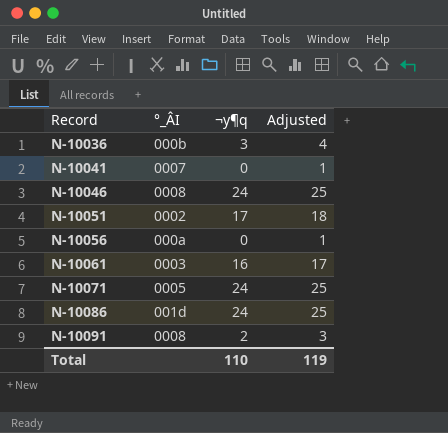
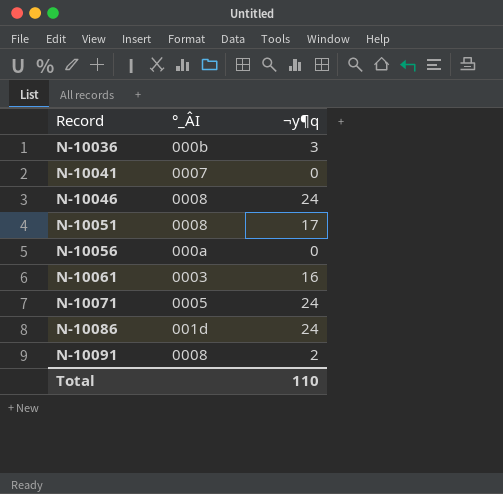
column Adjusted | formula: [¬y¶q] + 1 -> none
N-10051 | °_ÂI: 0002 -> 0008

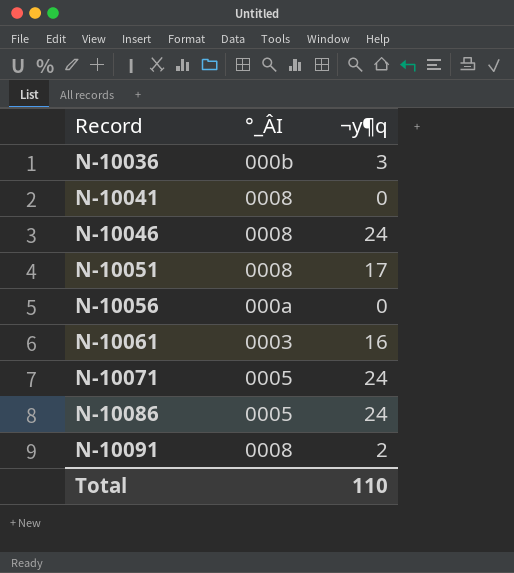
N-10041 | °_ÂI: 0007 -> 0008
N-10086 | °_ÂI: 001d -> 0005

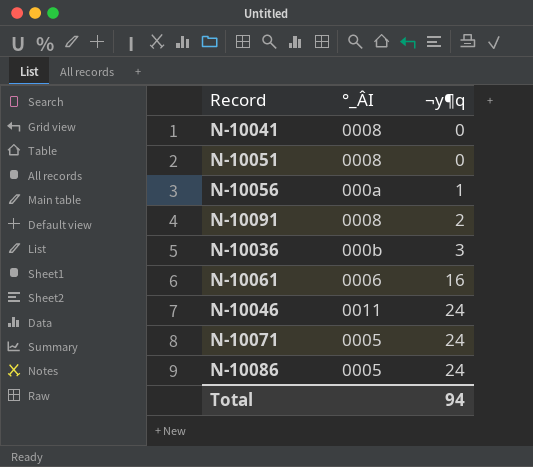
row order: Record ascending -> ¬y¶q ascending
N-10051 | ¬y¶q: 17 -> 0
N-10056 | ¬y¶q: 0 -> 1
N-10061 | °_ÂI: 0003 -> 0006
N-10046 | °_ÂI: 0008 -> 0011
Total | ¬y¶q: 110 -> 94

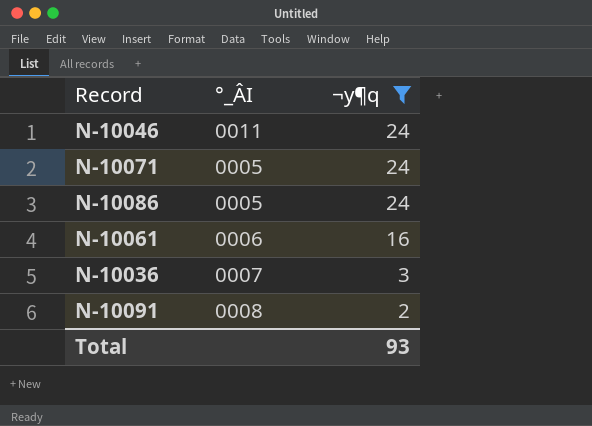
filter: none -> ¬y¶q >= 2
row order: ¬y¶q ascending -> ¬y¶q descending
N-10036 | °_ÂI: 000b -> 0007
Total | ¬y¶q: 94 -> 93

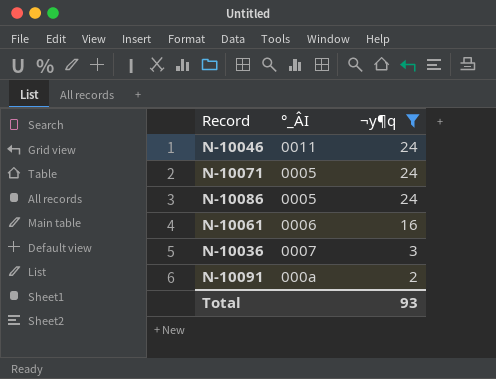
N-10091 | °_ÂI: 0008 -> 000a

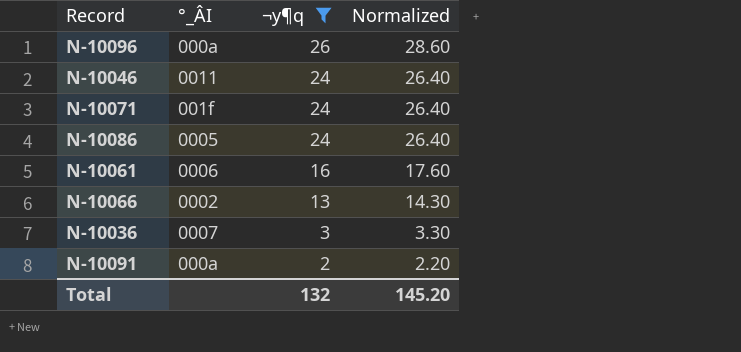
column Normalized | formula: none -> [¬y¶q] * 1.1
row N-10096: none -> 000a | 26 | 28.60
N-10071 | °_ÂI: 0005 -> 001f
row N-10066: none -> 0002 | 13 | 14.30
Total | ¬y¶q: 93 -> 132

